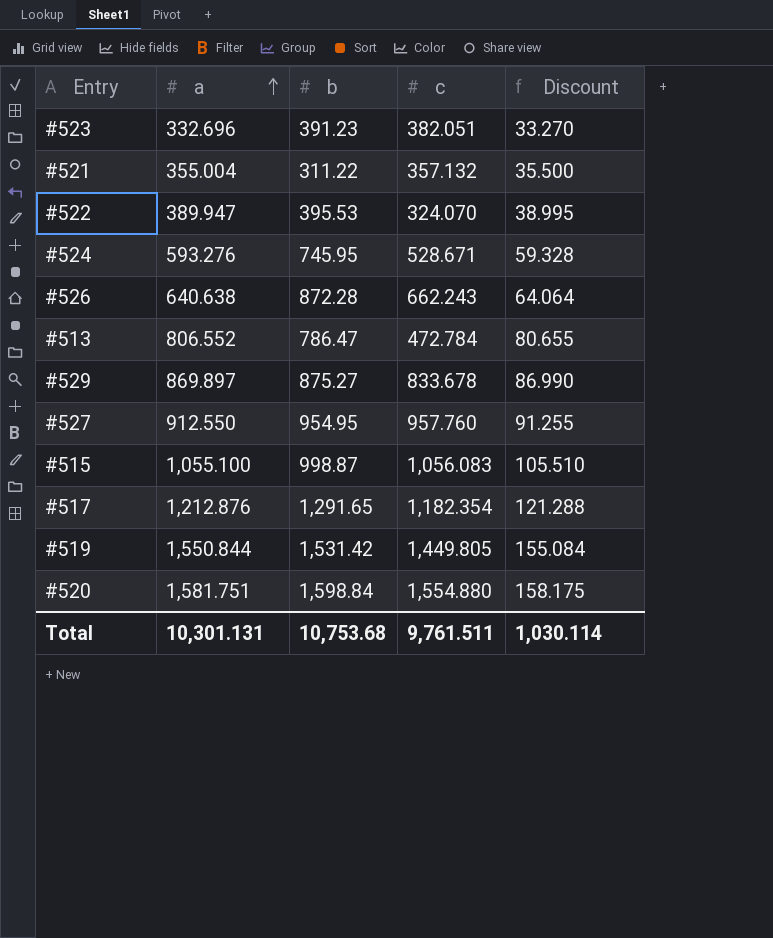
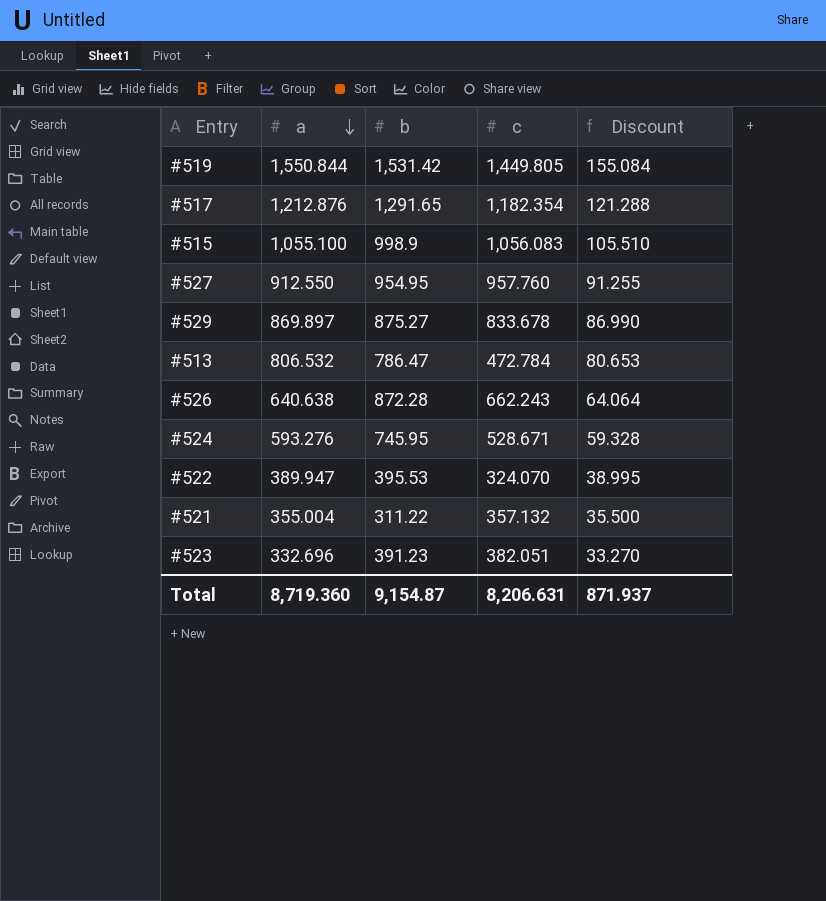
row order: a ascending -> a descending
row #520: 1,581.751 | 1,598.84 | 1,554.880 | 158.175 -> none
#515 | b: 998.87 -> 998.9
#513 | a: 806.552 -> 806.532
#513 | Discount: 80.655 -> 80.653
Total | a: 10,301.131 -> 8,719.360
Total | b: 10,753.68 -> 9,154.87
Total | c: 9,761.511 -> 8,206.631
Total | Discount: 1,030.114 -> 871.937

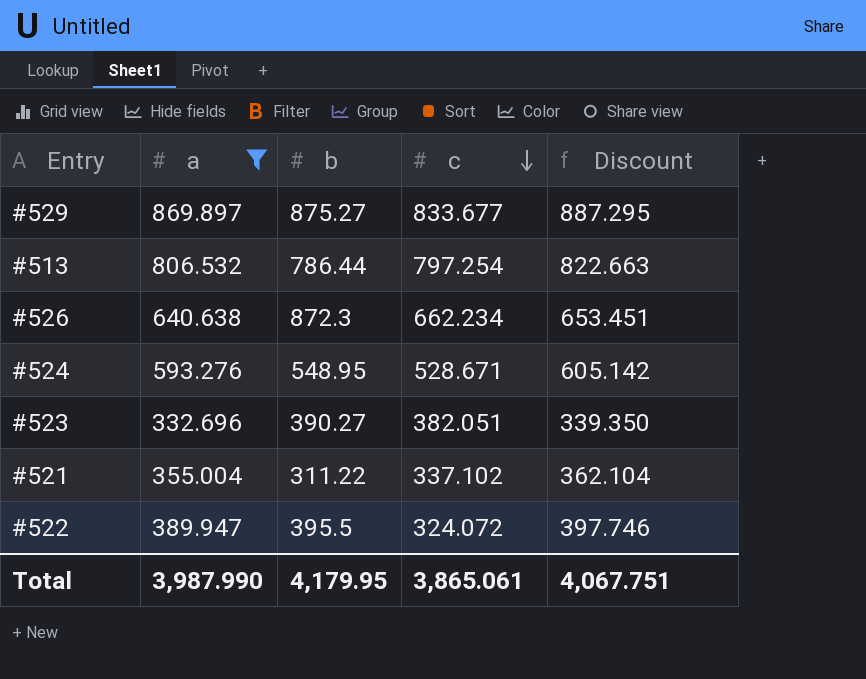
filter: none -> a <= 869.897
row order: a descending -> c descending
column Discount | formula: [a] * 0.1 -> [a] * 1.02
#529 | c: 833.678 -> 833.677
#513 | b: 786.47 -> 786.44
#513 | c: 472.784 -> 797.254
#526 | b: 872.28 -> 872.3
#526 | c: 662.243 -> 662.234
#524 | b: 745.95 -> 548.95
#523 | b: 391.23 -> 390.27
#521 | c: 357.132 -> 337.102
#522 | b: 395.53 -> 395.5
#522 | c: 324.070 -> 324.072
Total | a: 8,719.360 -> 3,987.990
Total | b: 9,154.87 -> 4,179.95
Total | c: 8,206.631 -> 3,865.061
Total | Discount: 871.937 -> 4,067.751

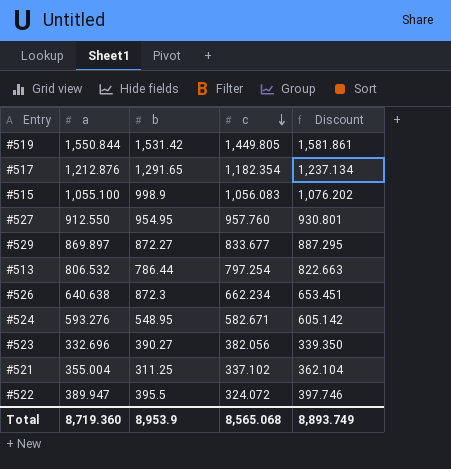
filter: a <= 869.897 -> none
#529 | b: 875.27 -> 872.27
#524 | c: 528.671 -> 582.671
#523 | c: 382.051 -> 382.056
#521 | b: 311.22 -> 311.25
Total | a: 3,987.990 -> 8,719.360
Total | b: 4,179.95 -> 8,953.9
Total | c: 3,865.061 -> 8,565.068
Total | Discount: 4,067.751 -> 8,893.749

